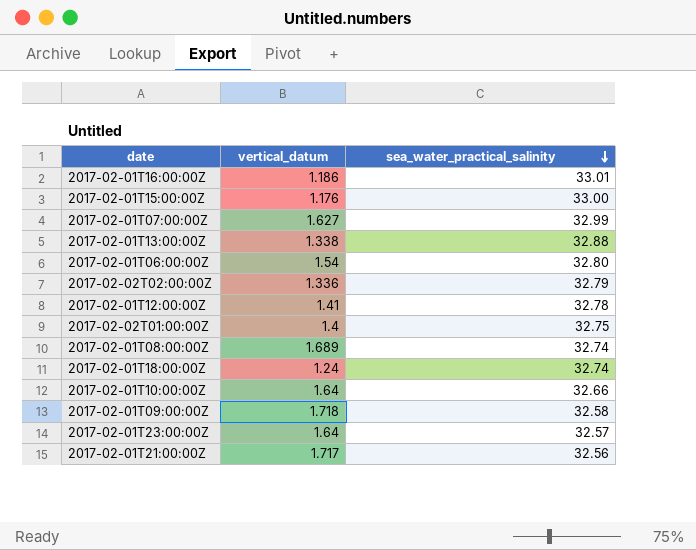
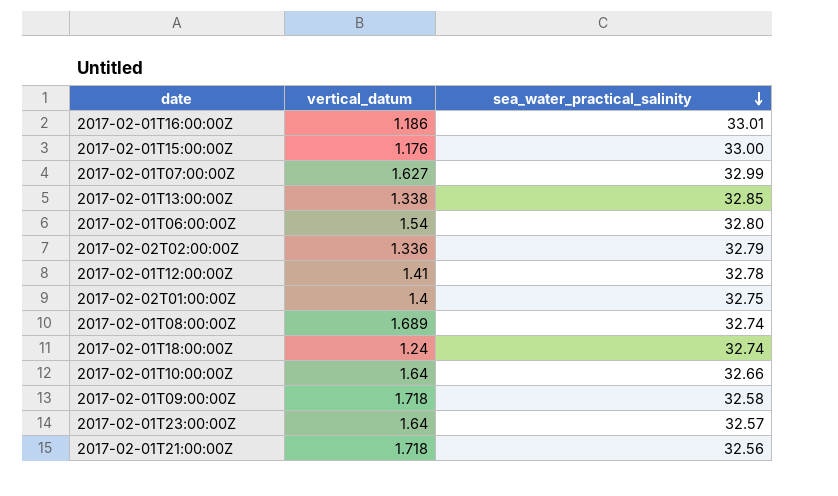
2017-02-01T13:00:00Z | sea_water_practical_salinity: 32.88 -> 32.85
2017-02-01T21:00:00Z | vertical_datum: 1.717 -> 1.718

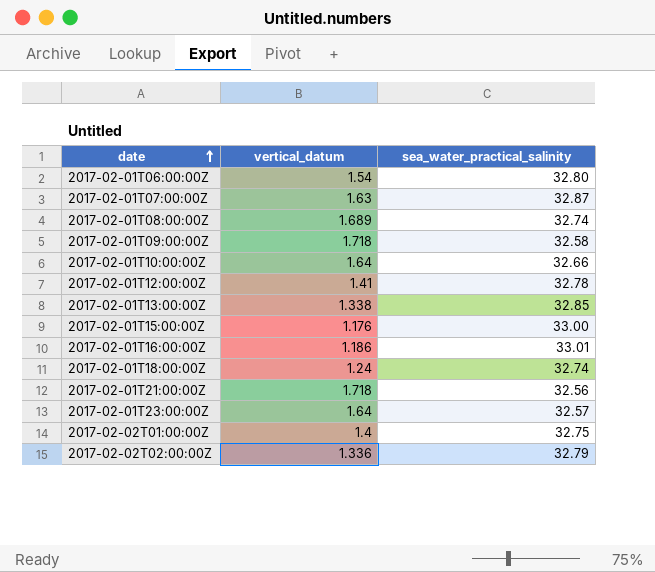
row order: sea_water_practical_salinity descending -> date ascending
2017-02-01T07:00:00Z | vertical_datum: 1.627 -> 1.63
2017-02-01T07:00:00Z | sea_water_practical_salinity: 32.99 -> 32.87

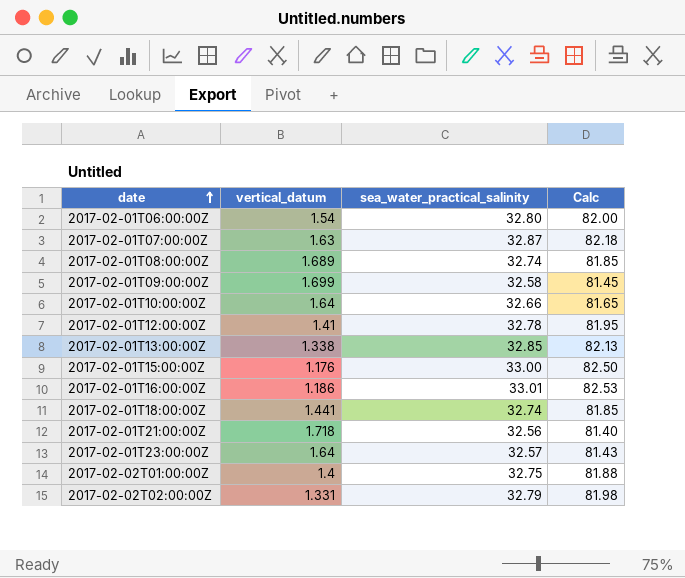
column Calc | formula: none -> [sea_water_practical_salinity] * 2.5
2017-02-01T09:00:00Z | vertical_datum: 1.718 -> 1.699
2017-02-01T18:00:00Z | vertical_datum: 1.24 -> 1.441
2017-02-02T02:00:00Z | vertical_datum: 1.336 -> 1.331

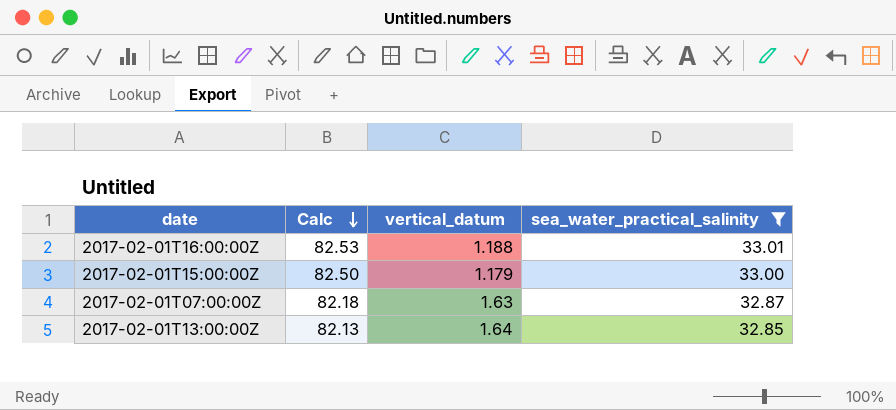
filter: none -> sea_water_practical_salinity >= 32.85
row order: date ascending -> Calc descending
column Calc | position: 4 -> 2
2017-02-01T16:00:00Z | vertical_datum: 1.186 -> 1.188
2017-02-01T15:00:00Z | vertical_datum: 1.176 -> 1.179
2017-02-01T13:00:00Z | vertical_datum: 1.338 -> 1.64

